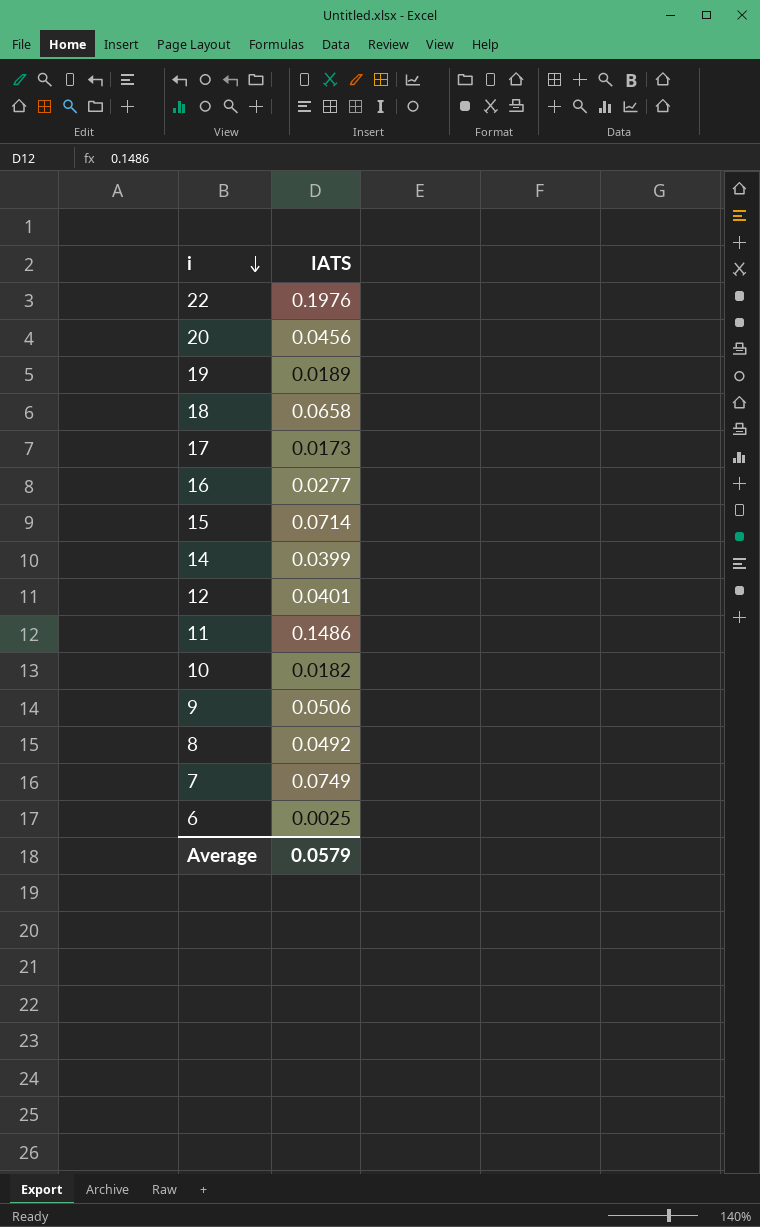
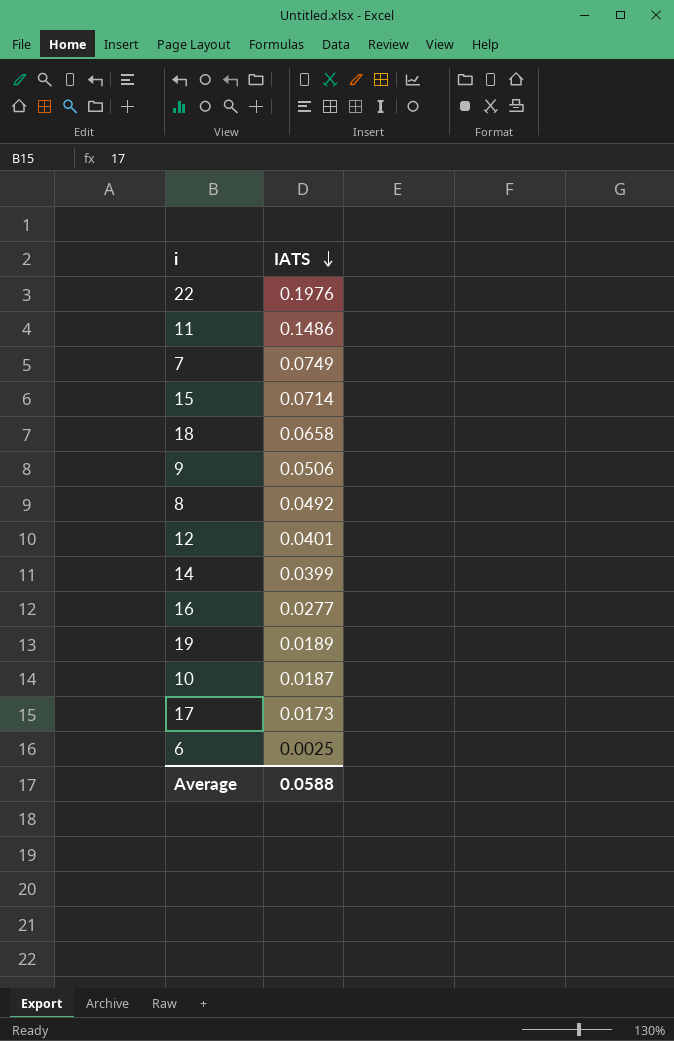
row order: i descending -> IATS descending
row 20: 0.0456 -> none
10 | IATS: 0.0182 -> 0.0187
Average | IATS: 0.0579 -> 0.0588

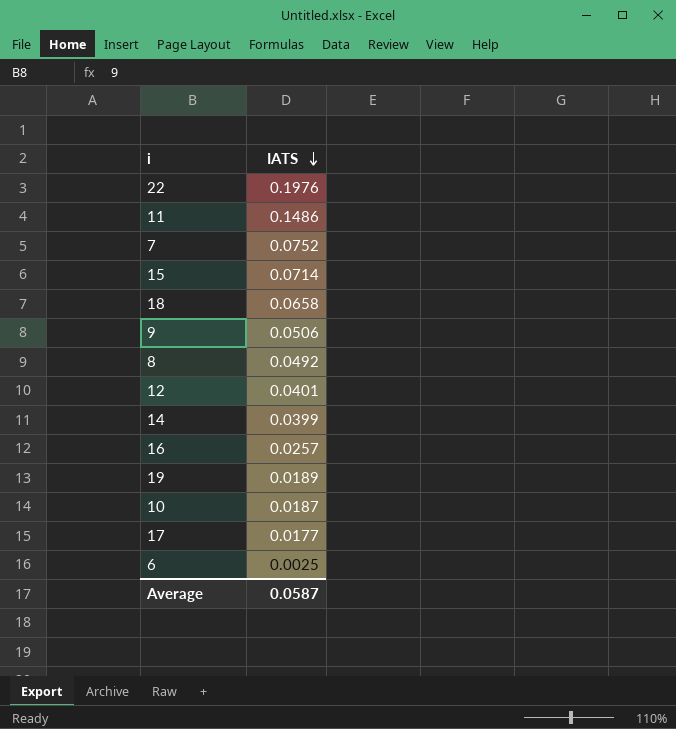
7 | IATS: 0.0749 -> 0.0752
16 | IATS: 0.0277 -> 0.0257
17 | IATS: 0.0173 -> 0.0177
Average | IATS: 0.0588 -> 0.0587

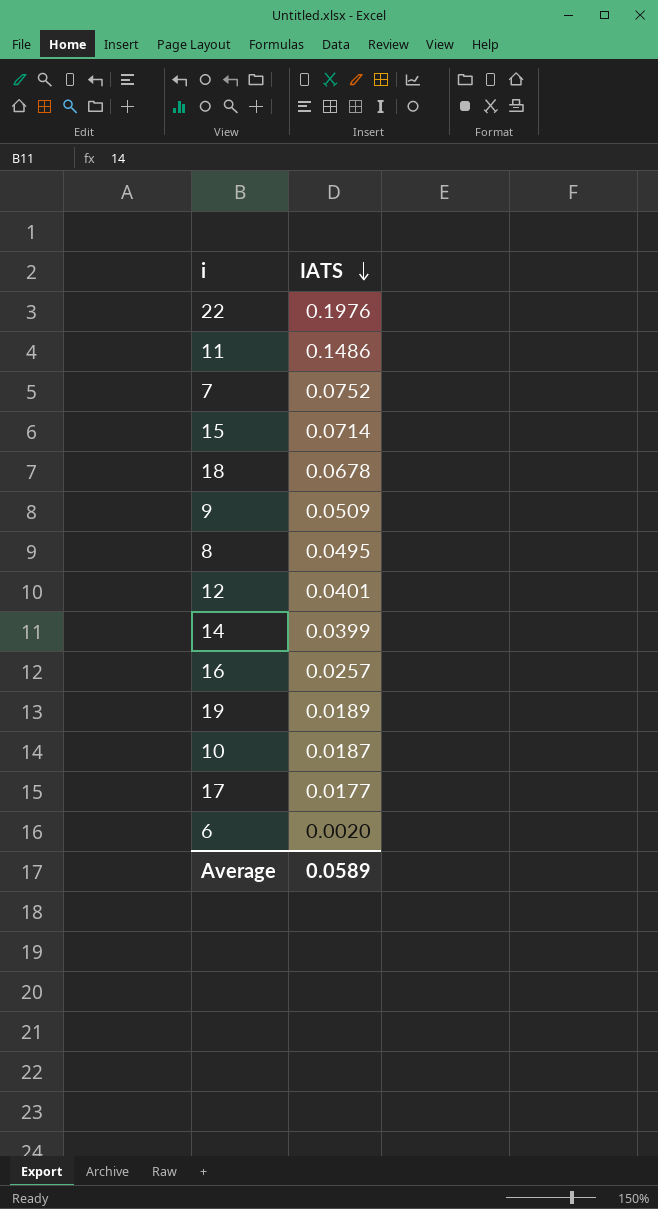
18 | IATS: 0.0658 -> 0.0678
9 | IATS: 0.0506 -> 0.0509
8 | IATS: 0.0492 -> 0.0495
6 | IATS: 0.0025 -> 0.0020
Average | IATS: 0.0587 -> 0.0589

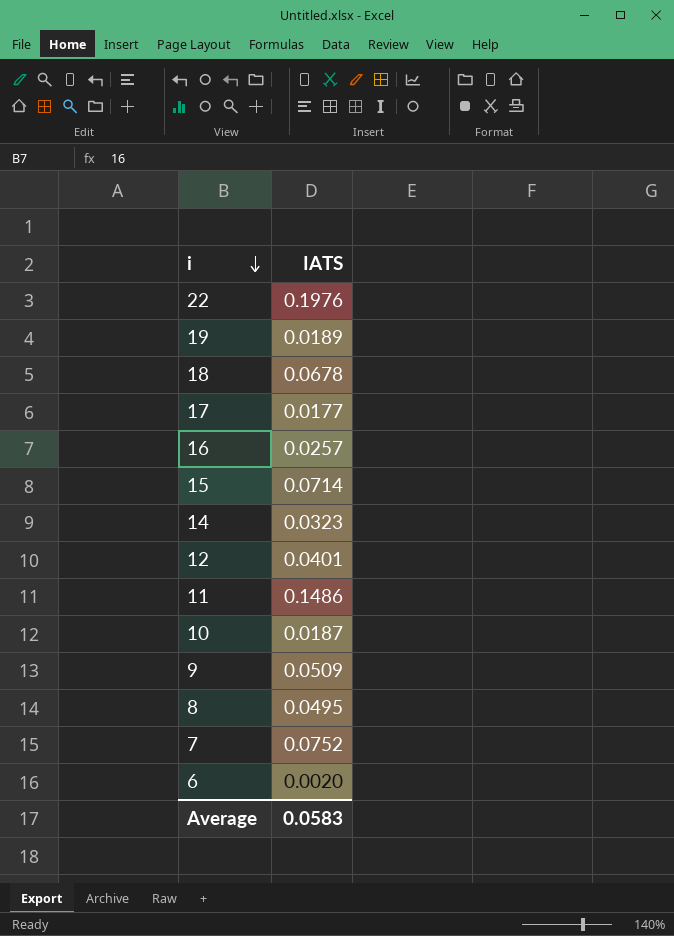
row order: IATS descending -> i descending
14 | IATS: 0.0399 -> 0.0323
Average | IATS: 0.0589 -> 0.0583

